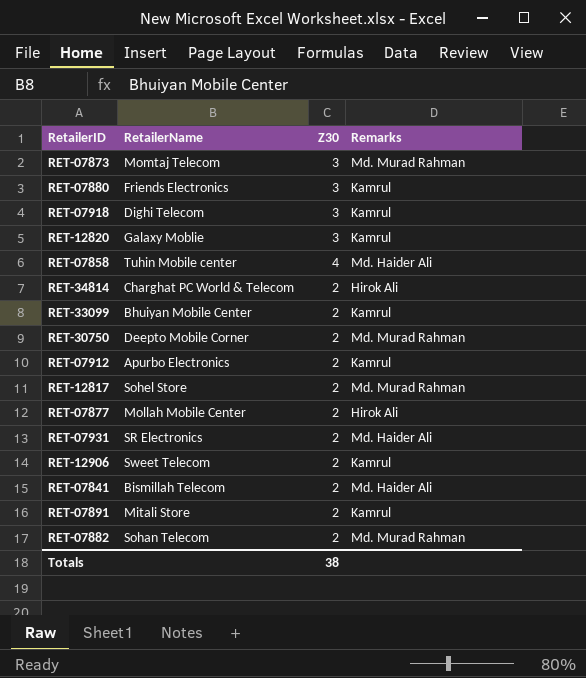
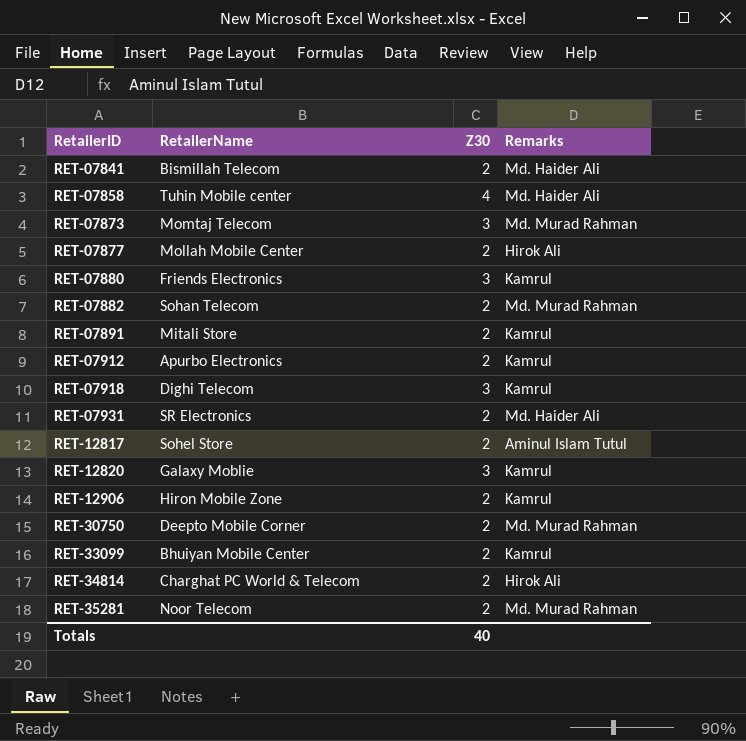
row order: none -> RetailerID ascending
RET-12817 | Remarks: Md. Murad Rahman -> Aminul Islam Tutul
RET-12906 | RetailerName: Sweet Telecom -> Hiron Mobile Zone
row RET-35281: none -> Noor Telecom | 2 | Md. Murad Rahman
Totals | Z30: 38 -> 40

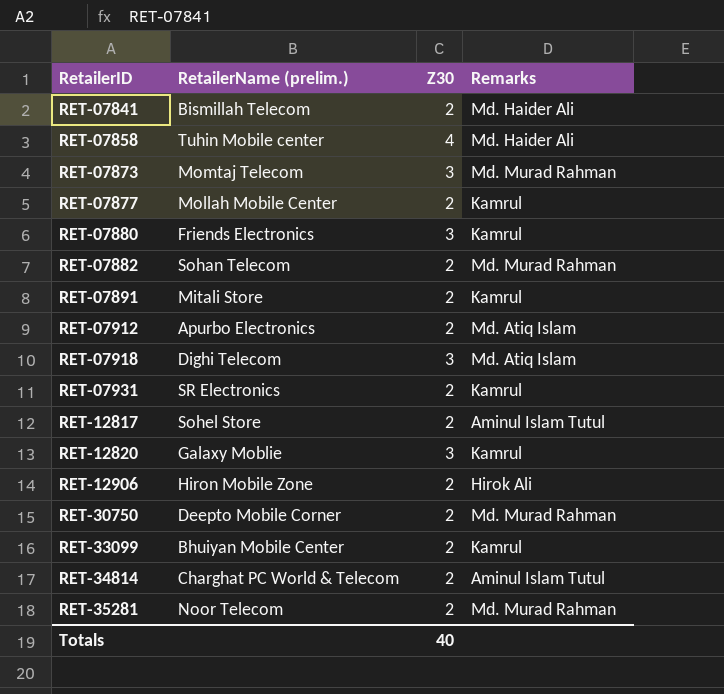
column name: RetailerName -> RetailerName (prelim.)
RET-07877 | Remarks: Hirok Ali -> Kamrul
RET-07912 | Remarks: Kamrul -> Md. Atiq Islam
RET-07918 | Remarks: Kamrul -> Md. Atiq Islam
RET-07931 | Remarks: Md. Haider Ali -> Kamrul
RET-12906 | Remarks: Kamrul -> Hirok Ali
RET-34814 | Remarks: Hirok Ali -> Aminul Islam Tutul

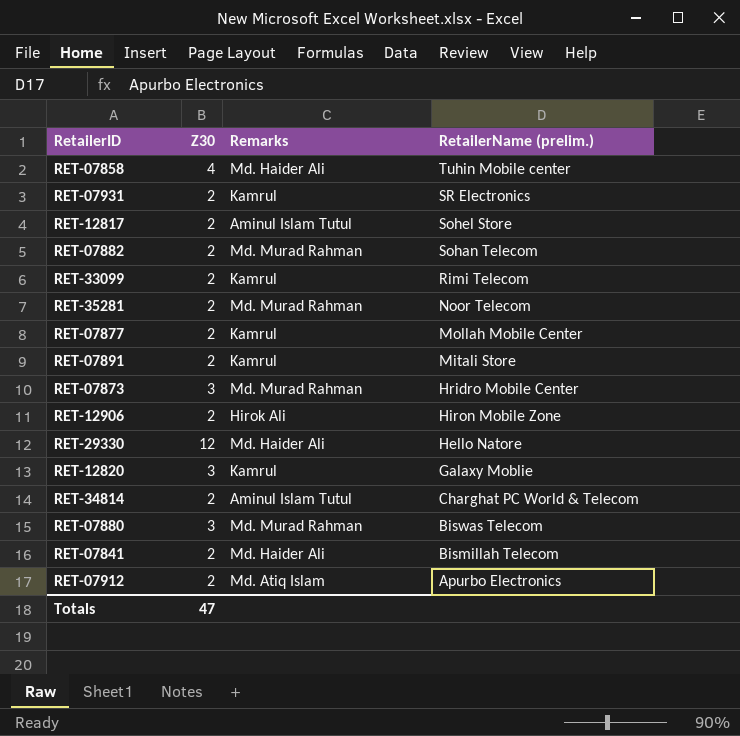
row order: RetailerID ascending -> RetailerName (prelim.) descending
column RetailerName (prelim.) | position: 2 -> 4
row RET-07918: Dighi Telecom | 3 | Md. Atiq Islam -> none
row RET-30750: Deepto Mobile Corner | 2 | Md. Murad Rahman -> none
RET-33099 | RetailerName (prelim.): Bhuiyan Mobile Center -> Rimi Telecom
RET-07873 | RetailerName (prelim.): Momtaj Telecom -> Hridro Mobile Center
row RET-29330: none -> 12 | Md. Haider Ali | Hello Natore
RET-07880 | Remarks: Kamrul -> Md. Murad Rahman
RET-07880 | RetailerName (prelim.): Friends Electronics -> Biswas Telecom
Totals | Z30: 40 -> 47

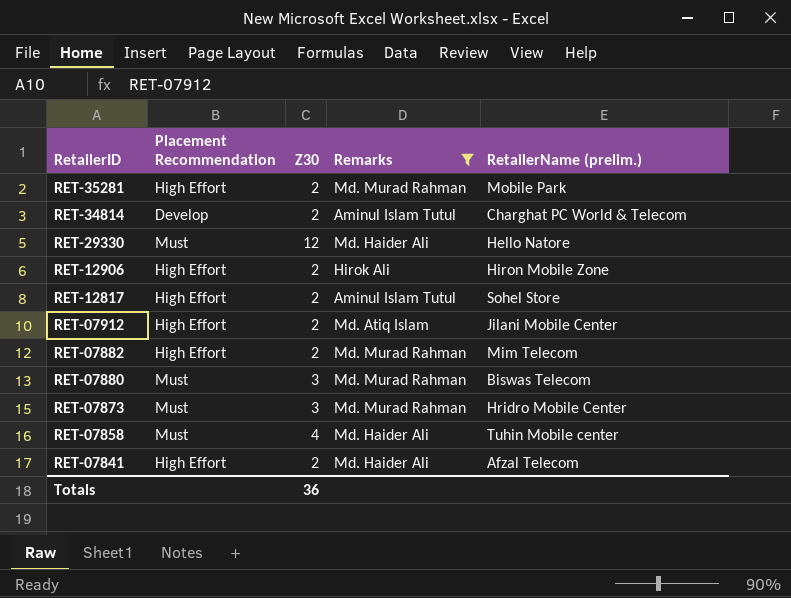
filter: none -> Remarks != Kamrul
row order: RetailerName (prelim.) descending -> RetailerID descending
column Placement Recommendation | position: none -> 2
RET-35281 | RetailerName (prelim.): Noor Telecom -> Mobile Park
RET-07912 | RetailerName (prelim.): Apurbo Electronics -> Jilani Mobile Center
RET-07882 | RetailerName (prelim.): Sohan Telecom -> Mim Telecom
RET-07841 | RetailerName (prelim.): Bismillah Telecom -> Afzal Telecom
Totals | Z30: 47 -> 36

